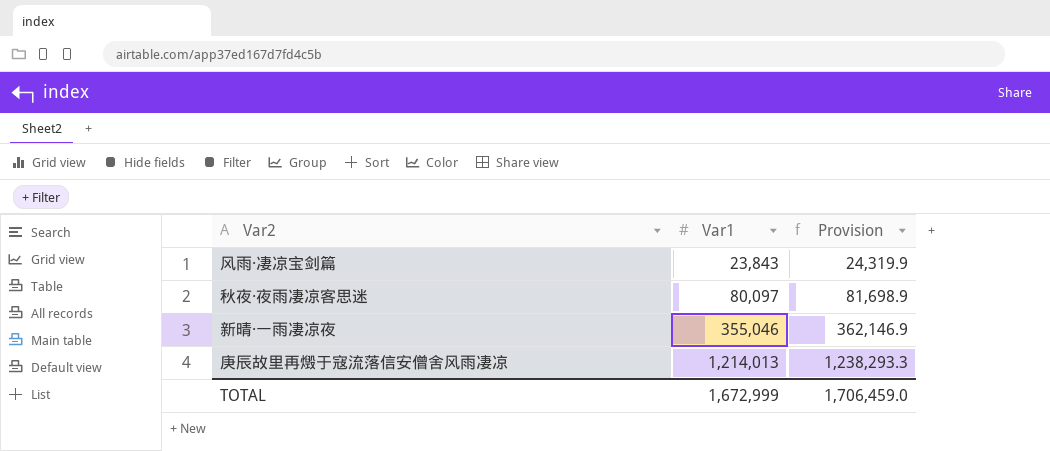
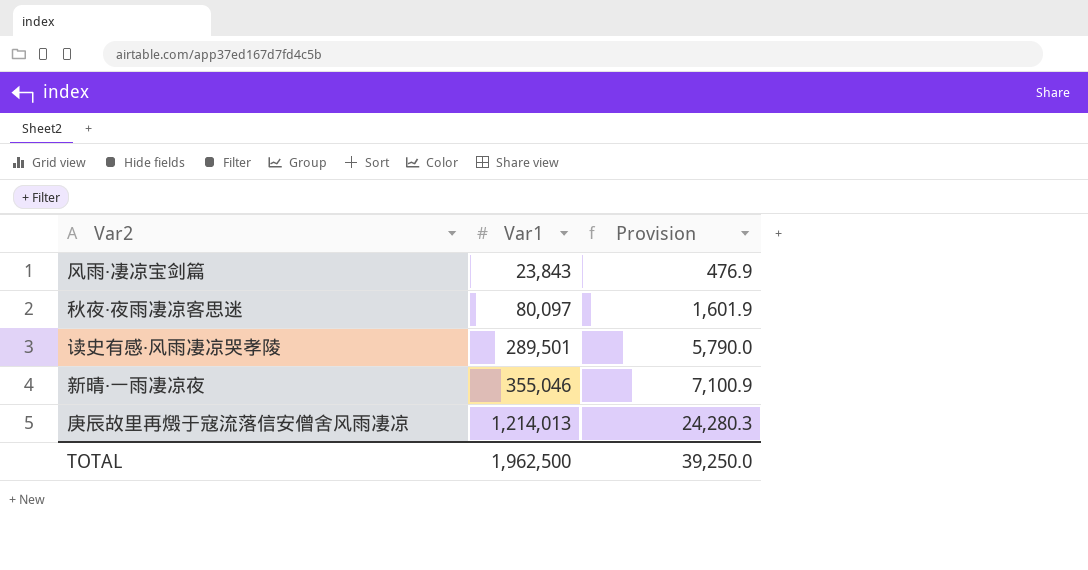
column Provision | formula: [Var1] * 1.02 -> [Var1] * 0.02
row 读史有感·风雨凄凉哭孝陵: none -> 289,501 | 5,790.0
TOTAL | Var1: 1,672,999 -> 1,962,500
TOTAL | Provision: 1,706,459.0 -> 39,250.0

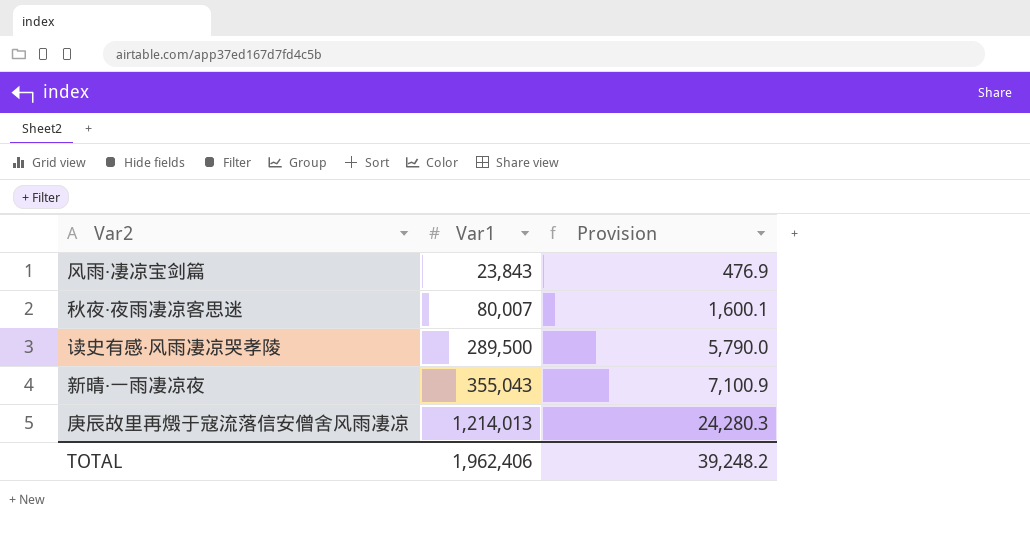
秋夜·夜雨凄凉客思迷 | Var1: 80,097 -> 80,007
秋夜·夜雨凄凉客思迷 | Provision: 1,601.9 -> 1,600.1
读史有感·风雨凄凉哭孝陵 | Var1: 289,501 -> 289,500
新晴·一雨凄凉夜 | Var1: 355,046 -> 355,043
TOTAL | Var1: 1,962,500 -> 1,962,406
TOTAL | Provision: 39,250.0 -> 39,248.2

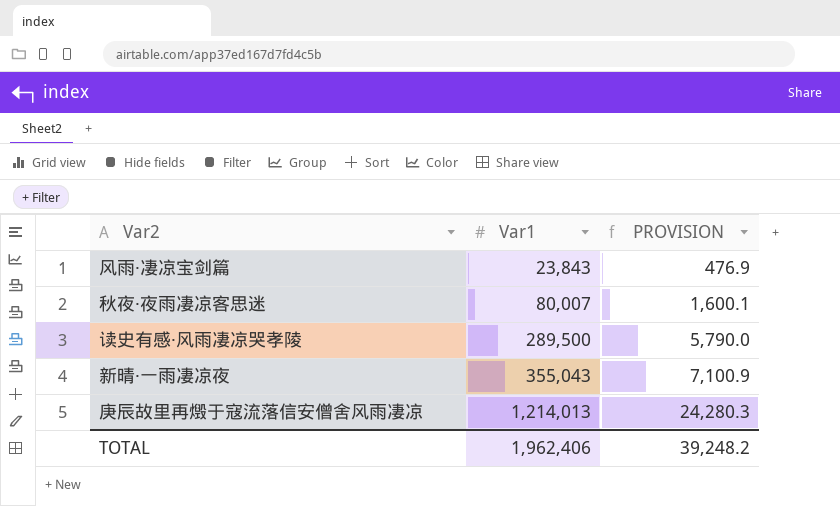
column name: Provision -> PROVISION

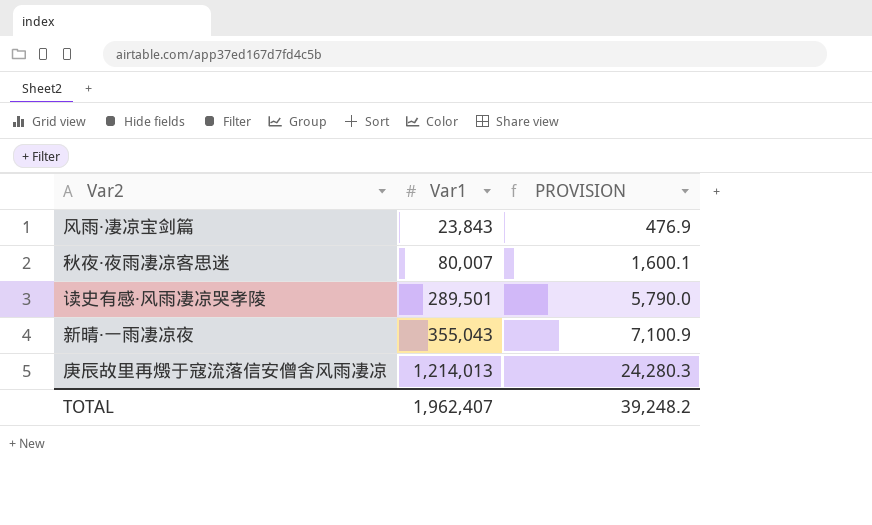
读史有感·风雨凄凉哭孝陵 | Var1: 289,500 -> 289,501
TOTAL | Var1: 1,962,406 -> 1,962,407

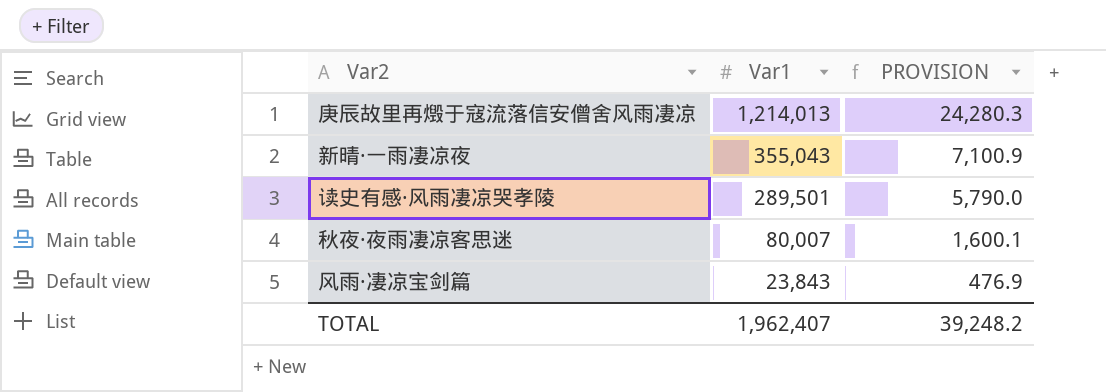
row order: Var1 ascending -> Var1 descending

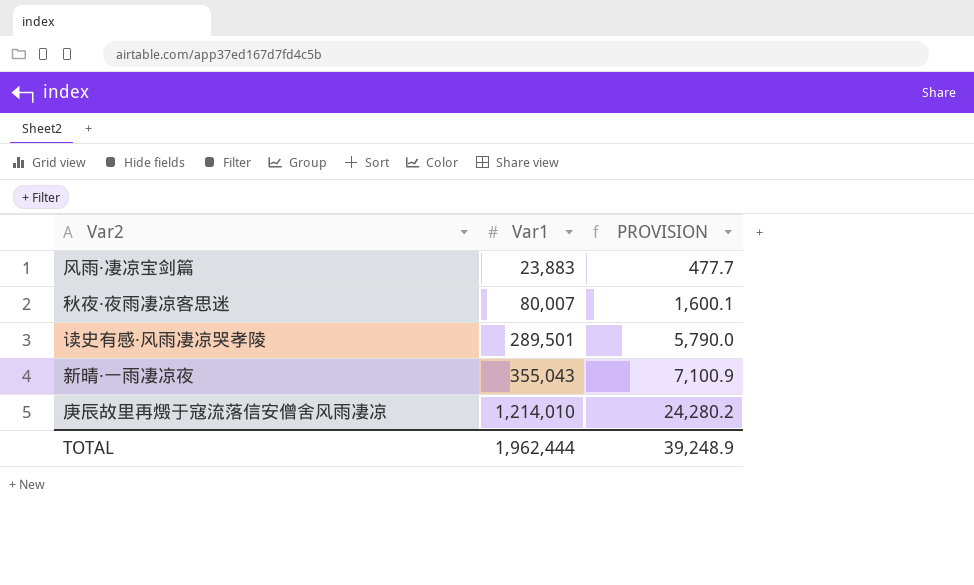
row order: Var1 descending -> Var1 ascending
风雨·凄凉宝剑篇 | Var1: 23,843 -> 23,883
风雨·凄凉宝剑篇 | PROVISION: 476.9 -> 477.7
庚辰故里再燬于寇流落信安僧舍风雨凄凉 | Var1: 1,214,013 -> 1,214,010
庚辰故里再燬于寇流落信安僧舍风雨凄凉 | PROVISION: 24,280.3 -> 24,280.2
TOTAL | Var1: 1,962,407 -> 1,962,444
TOTAL | PROVISION: 39,248.2 -> 39,248.9

